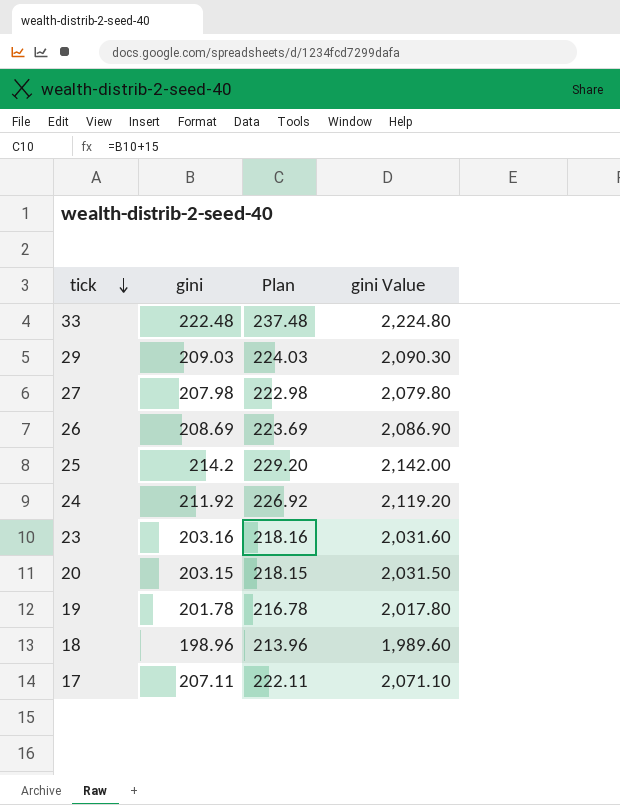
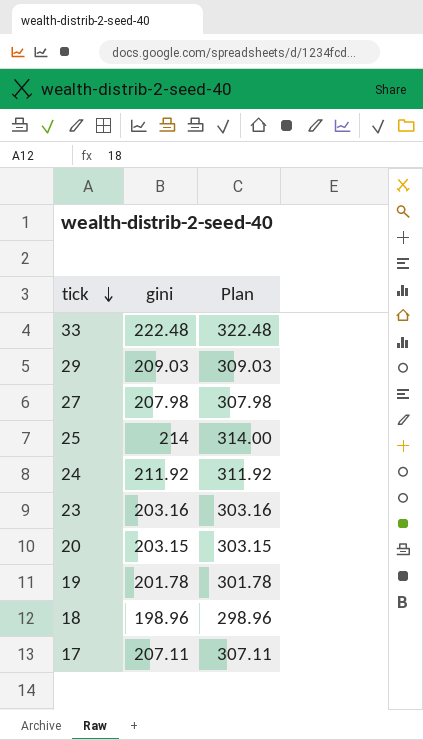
column gini Value | formula: [gini] * 10 -> none
column Plan | formula: [gini] + 15 -> [gini] + 100
row 26: 208.69 | 223.69 | 2,086.90 -> none
25 | gini: 214.2 -> 214

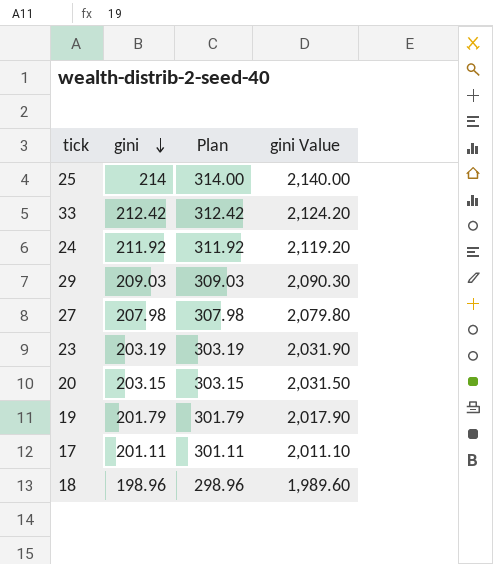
row order: tick descending -> gini descending
column gini Value | formula: none -> [gini] * 10
33 | gini: 222.48 -> 212.42
33 | Plan: 322.48 -> 312.42
23 | gini: 203.16 -> 203.19
23 | Plan: 303.16 -> 303.19
19 | gini: 201.78 -> 201.79
19 | Plan: 301.78 -> 301.79
17 | gini: 207.11 -> 201.11
17 | Plan: 307.11 -> 301.11

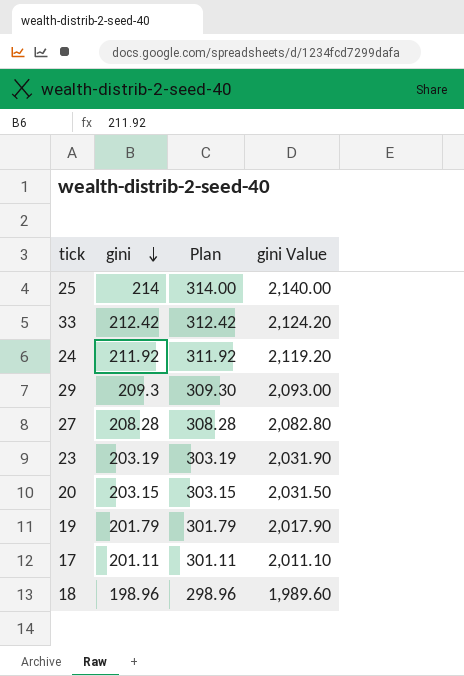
29 | gini: 209.03 -> 209.3
29 | Plan: 309.03 -> 309.30
29 | gini Value: 2,090.30 -> 2,093.00
27 | gini: 207.98 -> 208.28
27 | Plan: 307.98 -> 308.28
27 | gini Value: 2,079.80 -> 2,082.80

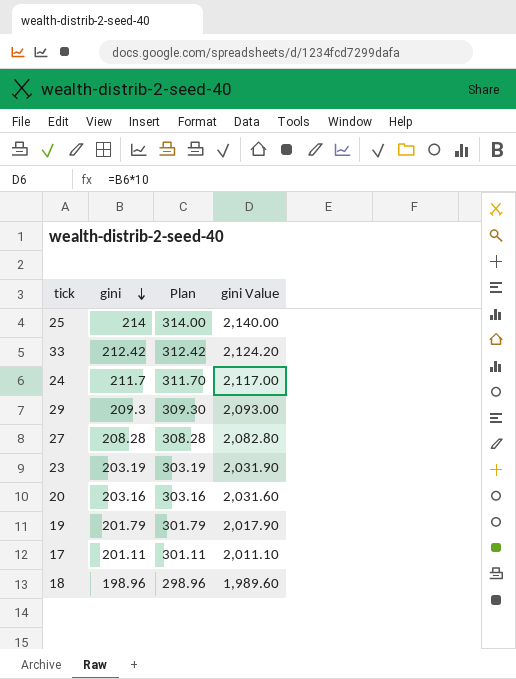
24 | gini: 211.92 -> 211.7
24 | Plan: 311.92 -> 311.70
24 | gini Value: 2,119.20 -> 2,117.00
20 | gini: 203.15 -> 203.16
20 | Plan: 303.15 -> 303.16
20 | gini Value: 2,031.50 -> 2,031.60

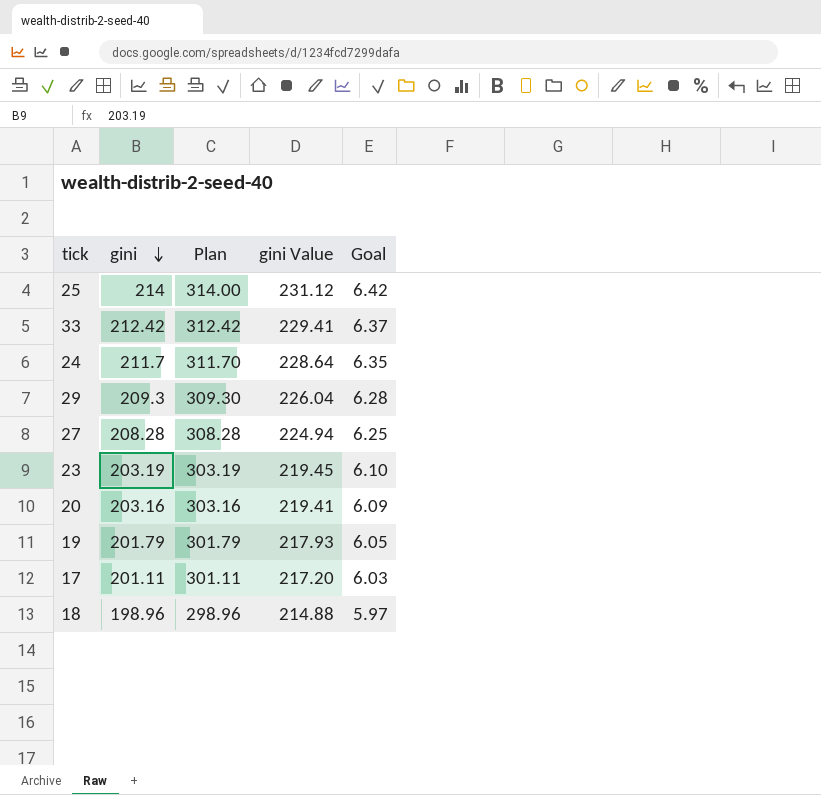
column gini Value | formula: [gini] * 10 -> [gini] * 1.08
column Goal | formula: none -> [gini] * 0.03

